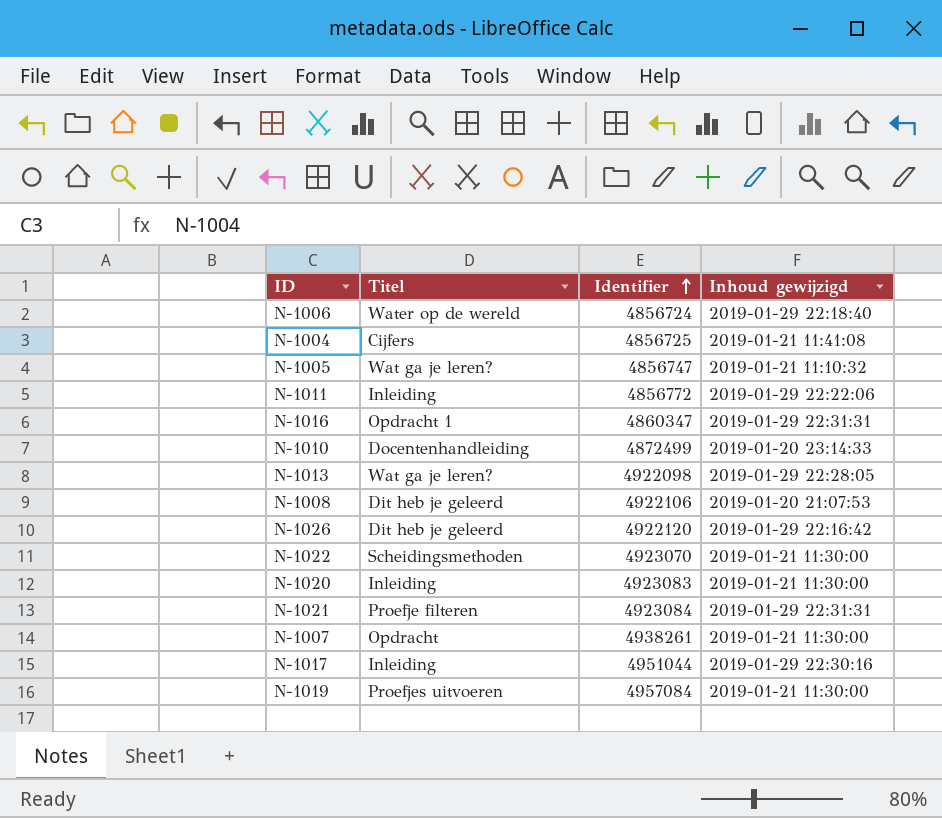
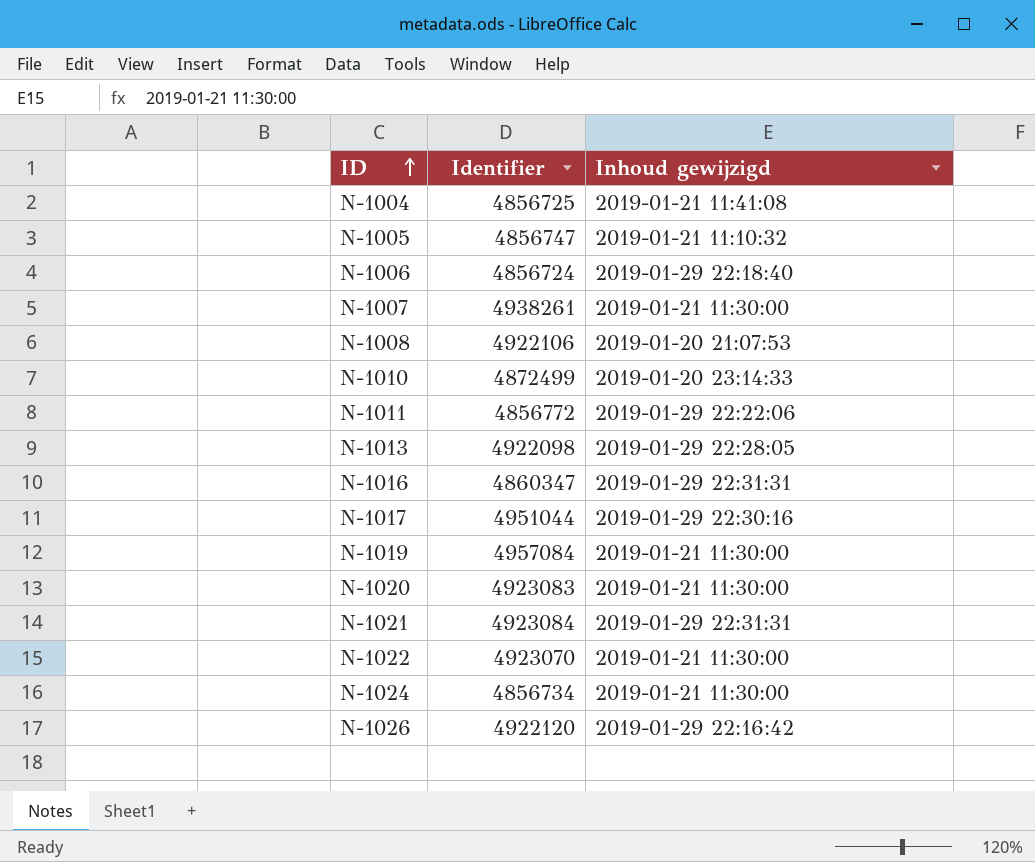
row order: Identifier ascending -> ID ascending
column Titel | position: 2 -> none
row N-1024: none -> 4856734 | 2019-01-21 11:30:00

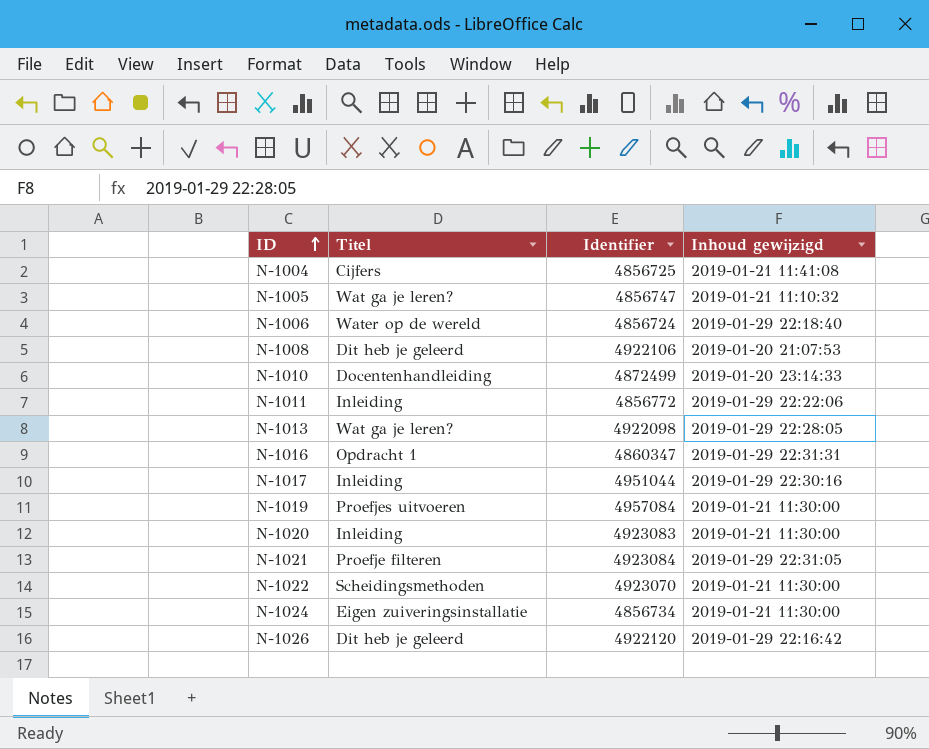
column Titel | position: none -> 2
row N-1007: 4938261 | 2019-01-21 11:30:00 -> none
N-1021 | Inhoud gewijzigd: 2019-01-29 22:31:31 -> 2019-01-29 22:31:05

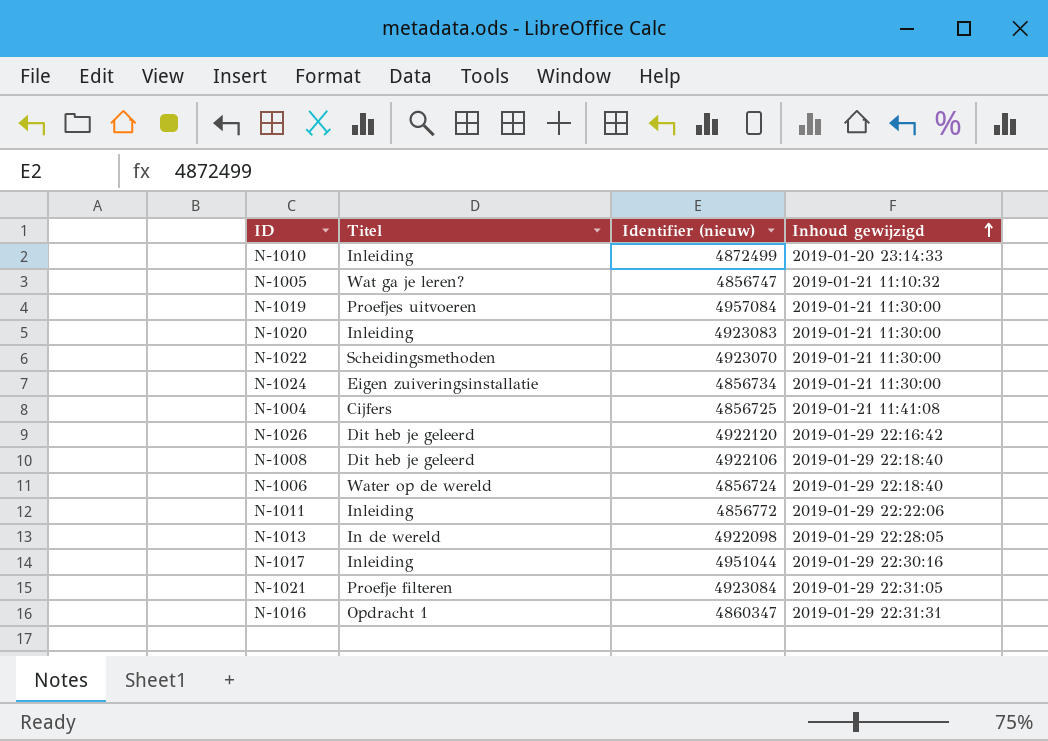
row order: ID ascending -> Inhoud gewijzigd ascending
column name: Identifier -> Identifier (nieuw)
N-1010 | Titel: Docentenhandleiding -> Inleiding
N-1008 | Inhoud gewijzigd: 2019-01-20 21:07:53 -> 2019-01-29 22:18:40
N-1013 | Titel: Wat ga je leren? -> In de wereld

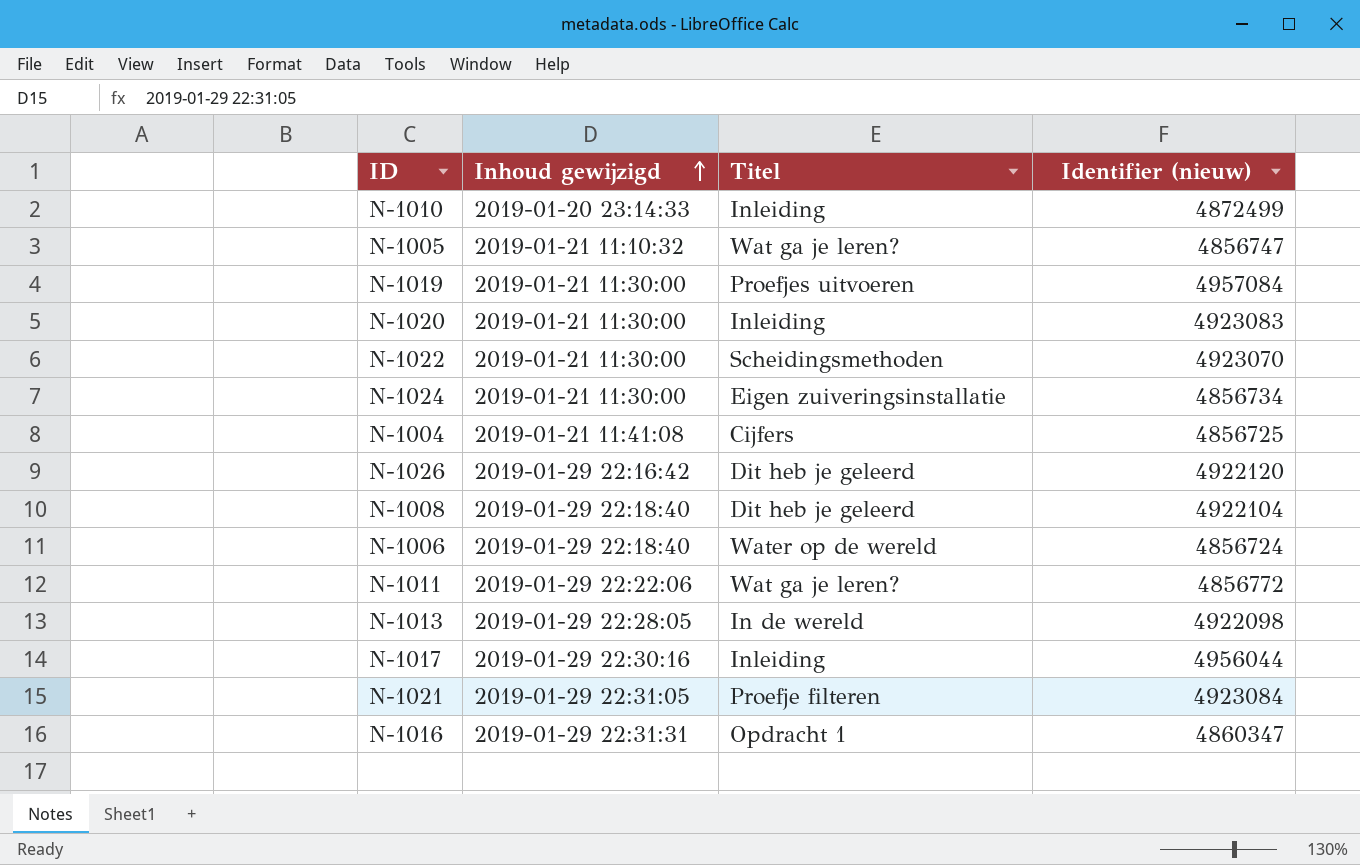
column Inhoud gewijzigd | position: 4 -> 2
N-1008 | Identifier (nieuw): 4922106 -> 4922104
N-1011 | Titel: Inleiding -> Wat ga je leren?
N-1017 | Identifier (nieuw): 4951044 -> 4956044

